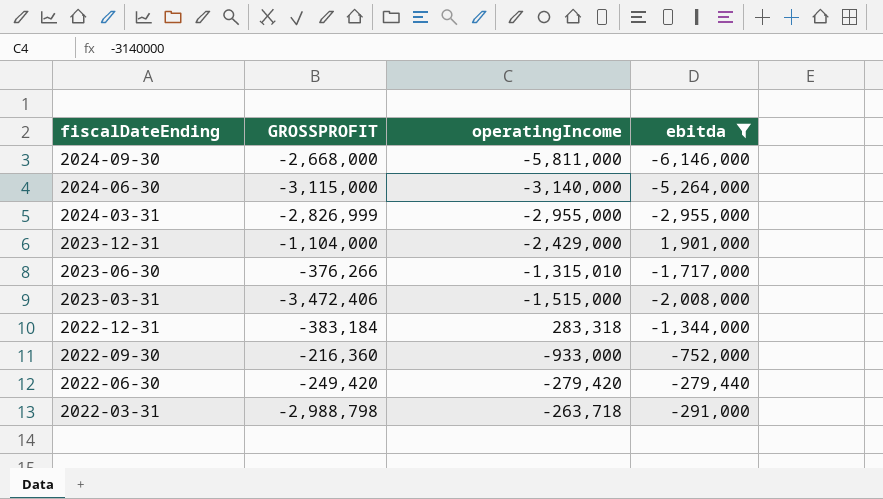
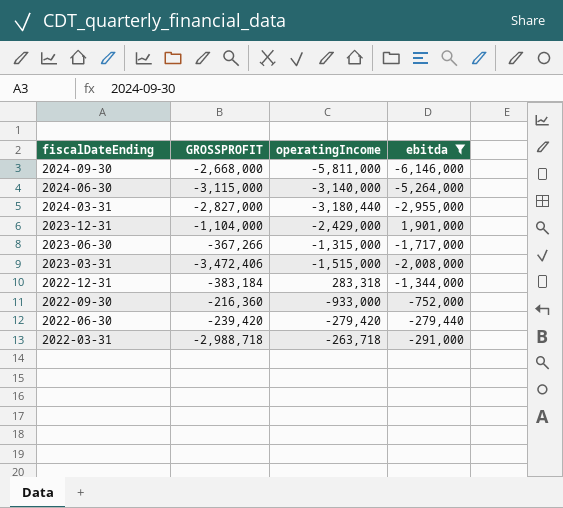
2024-03-31 | GROSSPROFIT: -2,826,999 -> -2,827,000
2024-03-31 | operatingIncome: -2,955,000 -> -3,180,440
2023-06-30 | GROSSPROFIT: -376,266 -> -367,266
2023-06-30 | operatingIncome: -1,315,010 -> -1,315,000
2022-06-30 | GROSSPROFIT: -249,420 -> -239,420
2022-03-31 | GROSSPROFIT: -2,988,798 -> -2,988,718

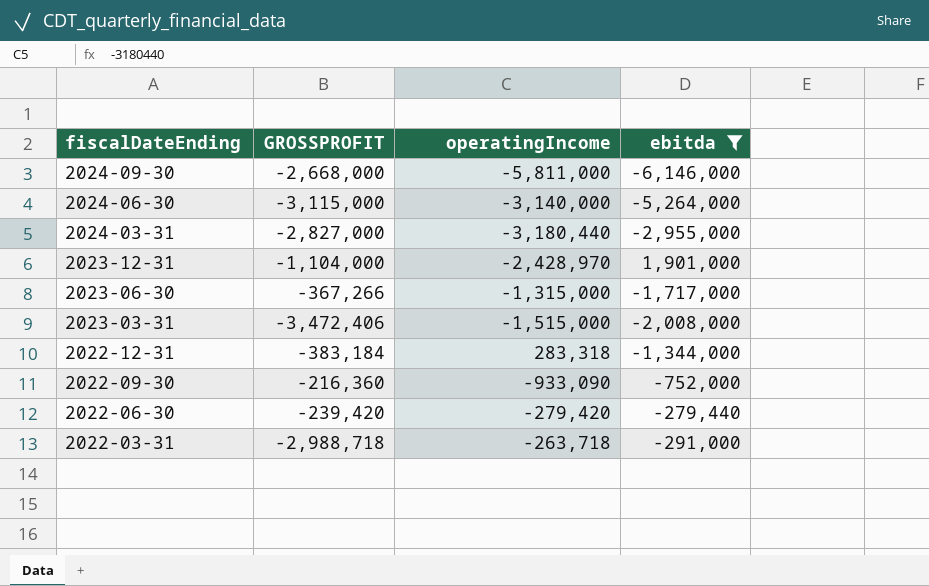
2023-12-31 | operatingIncome: -2,429,000 -> -2,428,970
2022-09-30 | operatingIncome: -933,000 -> -933,090

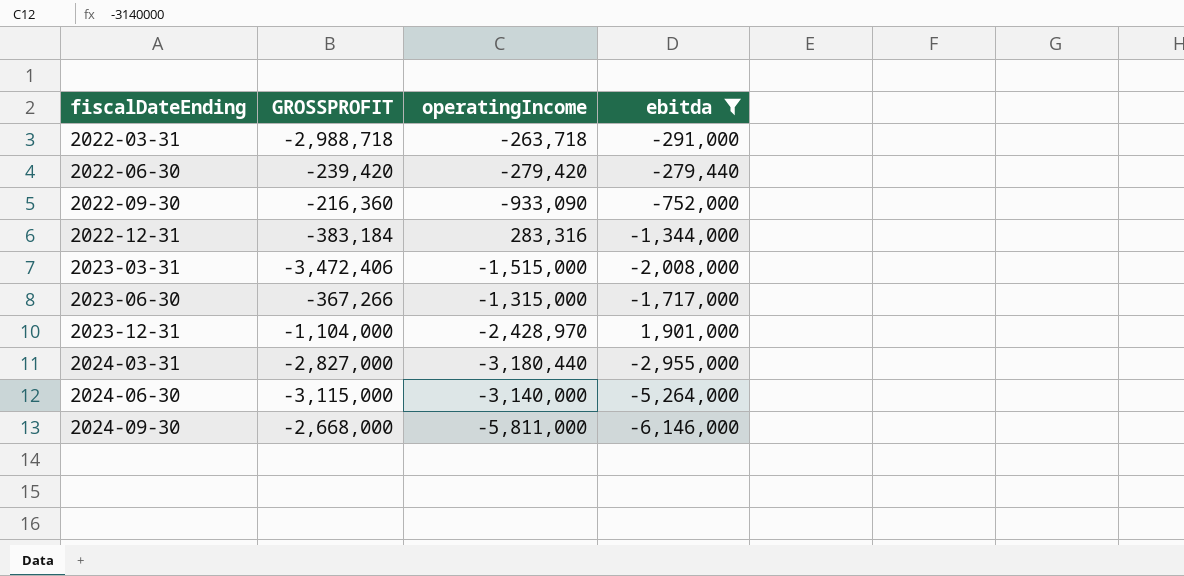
row order: fiscalDateEnding descending -> fiscalDateEnding ascending
2022-12-31 | operatingIncome: 283,318 -> 283,316

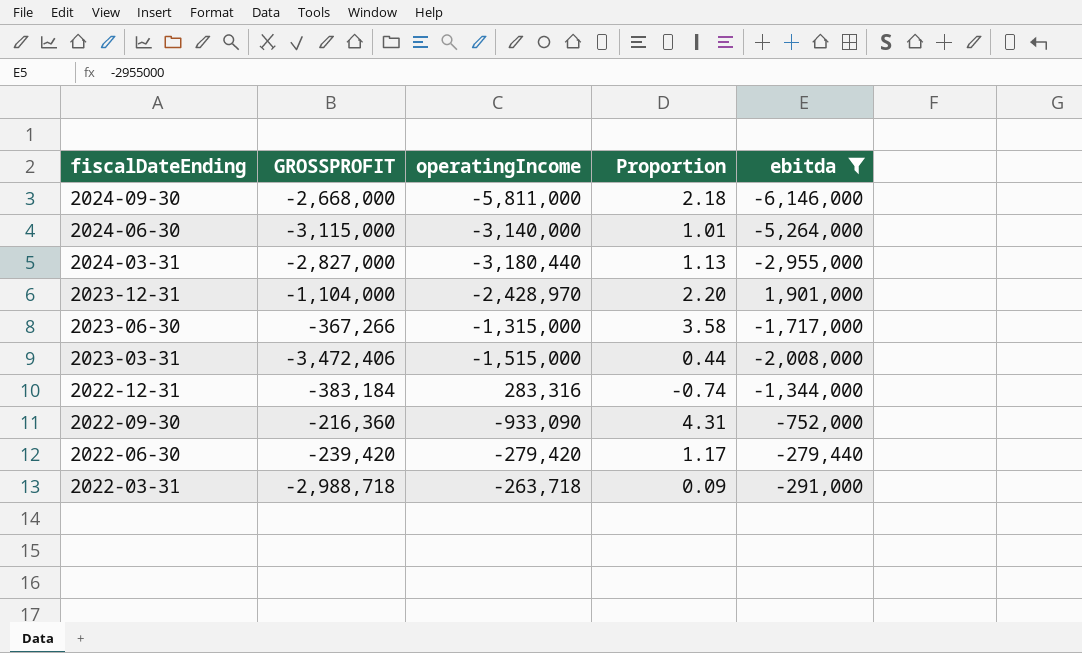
row order: fiscalDateEnding ascending -> fiscalDateEnding descending
column Proportion | formula: none -> [operatingIncome] / [GROSSPROFIT]

